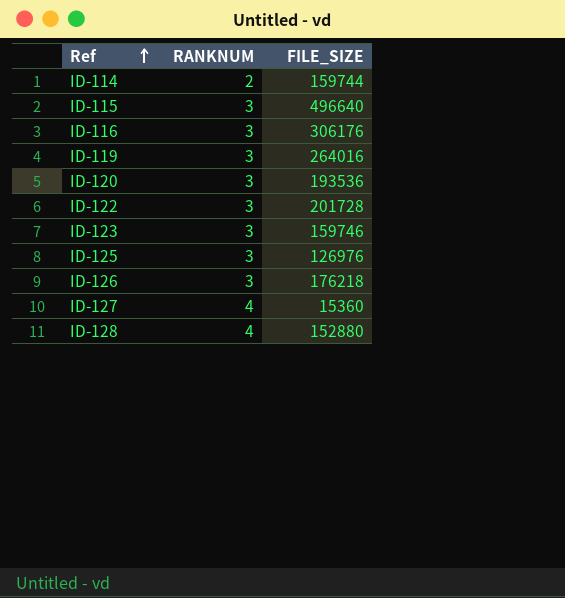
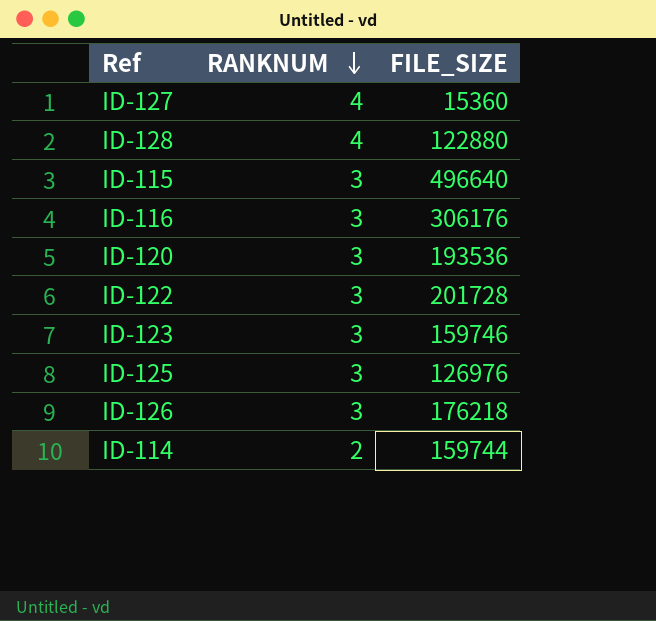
row order: Ref ascending -> RANKNUM descending
row ID-119: 3 | 264016 -> none
ID-128 | FILE_SIZE: 152880 -> 122880

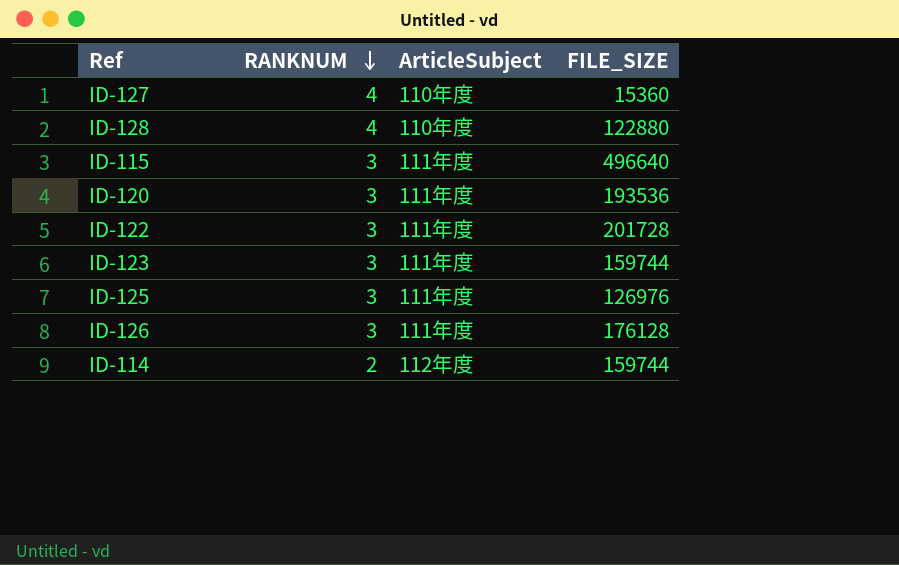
column ArticleSubject | position: none -> 3
row ID-116: 3 | 306176 -> none
ID-123 | FILE_SIZE: 159746 -> 159744
ID-126 | FILE_SIZE: 176218 -> 176128

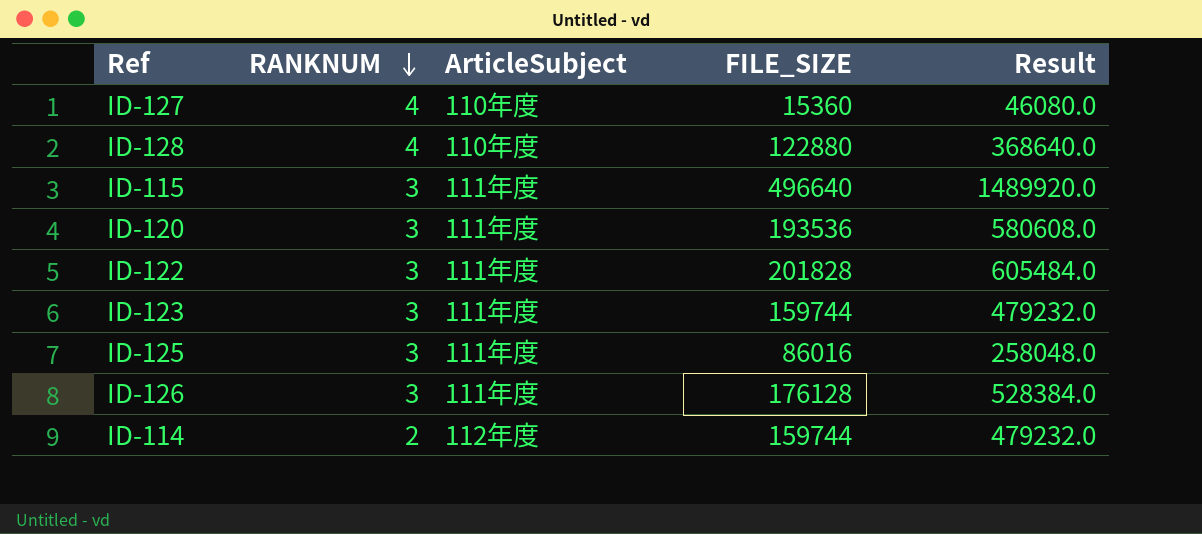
column Result | formula: none -> [FILE_SIZE] * 3
ID-122 | FILE_SIZE: 201728 -> 201828
ID-125 | FILE_SIZE: 126976 -> 86016

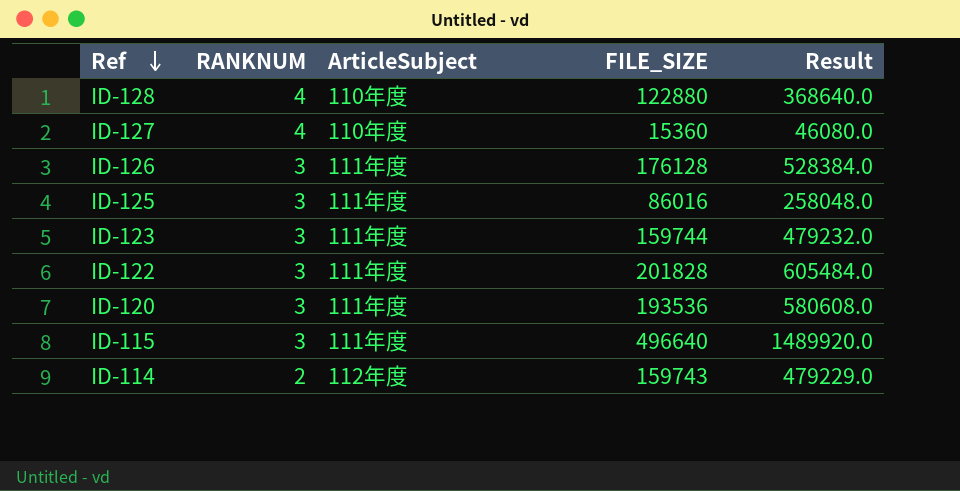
row order: RANKNUM descending -> Ref descending
ID-114 | FILE_SIZE: 159744 -> 159743
ID-114 | Result: 479232.0 -> 479229.0

